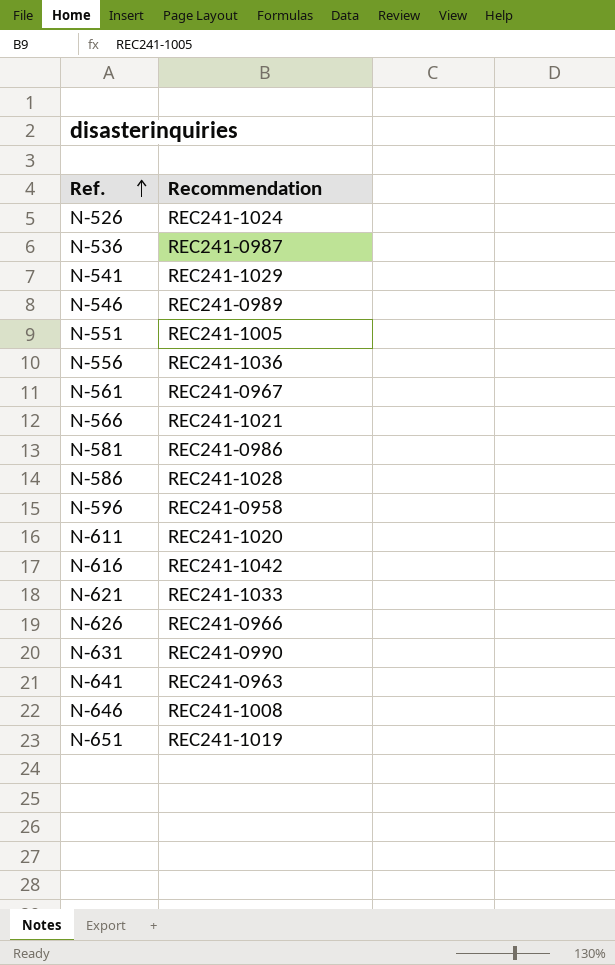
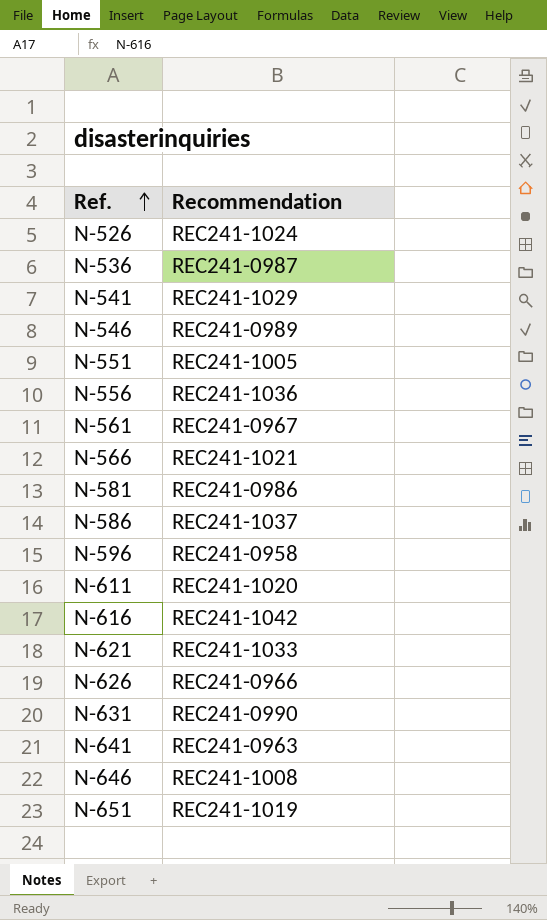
N-586 | Recommendation: REC241-1028 -> REC241-1037

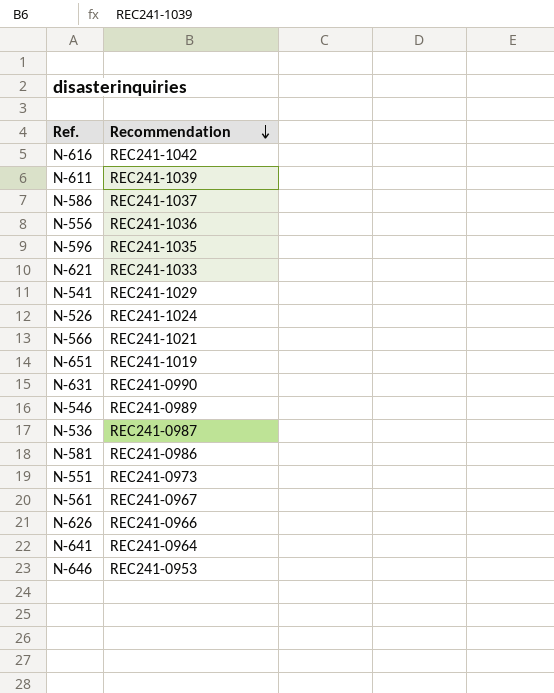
row order: Ref. ascending -> Recommendation descending
N-611 | Recommendation: REC241-1020 -> REC241-1039
N-596 | Recommendation: REC241-0958 -> REC241-1035
N-551 | Recommendation: REC241-1005 -> REC241-0973
N-641 | Recommendation: REC241-0963 -> REC241-0964
N-646 | Recommendation: REC241-1008 -> REC241-0953

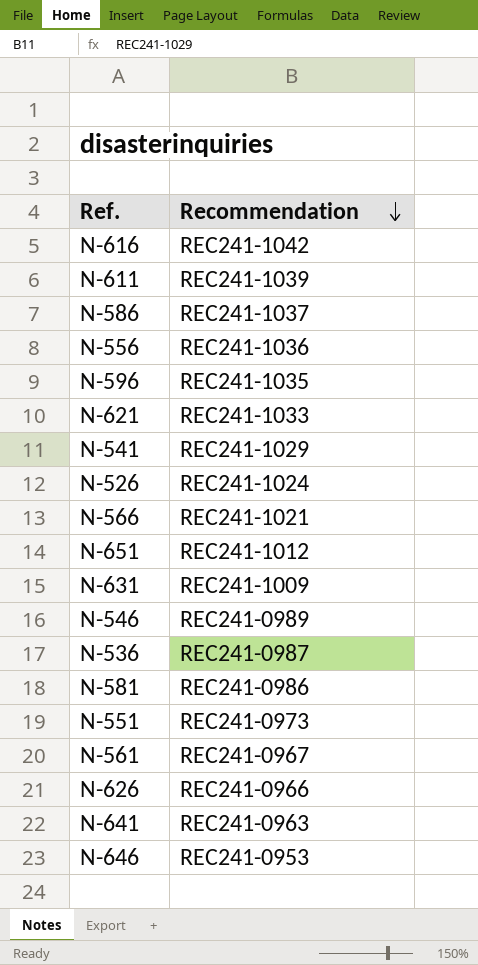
N-651 | Recommendation: REC241-1019 -> REC241-1012
N-631 | Recommendation: REC241-0990 -> REC241-1009
N-641 | Recommendation: REC241-0964 -> REC241-0963

